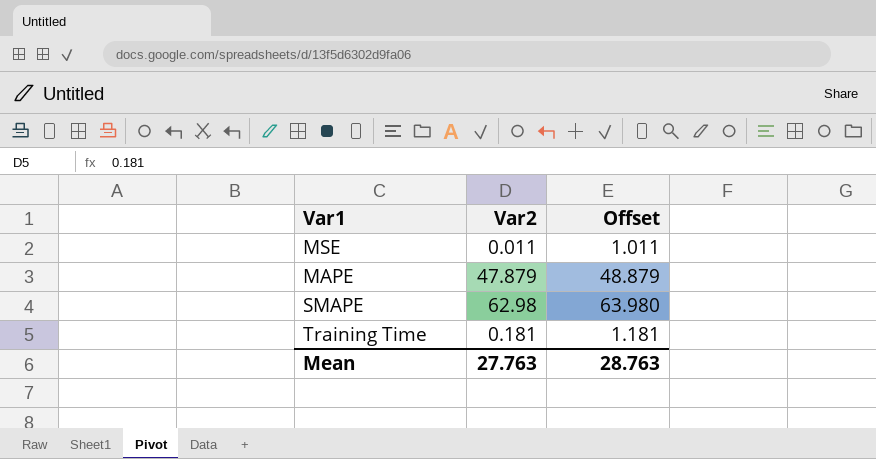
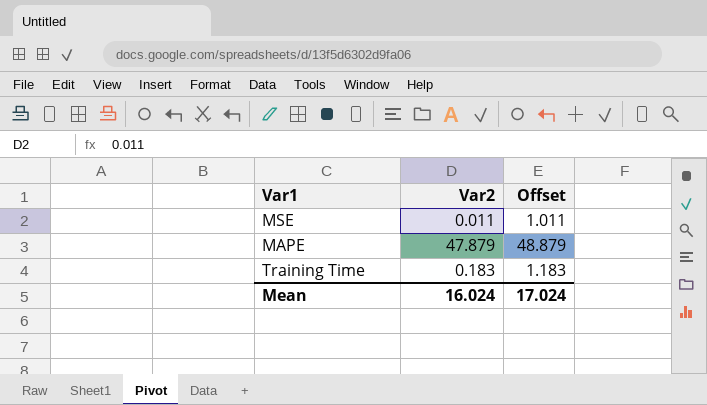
row SMAPE: 62.98 | 63.980 -> none
Training Time | Var2: 0.181 -> 0.183
Training Time | Offset: 1.181 -> 1.183
Mean | Var2: 27.763 -> 16.024
Mean | Offset: 28.763 -> 17.024

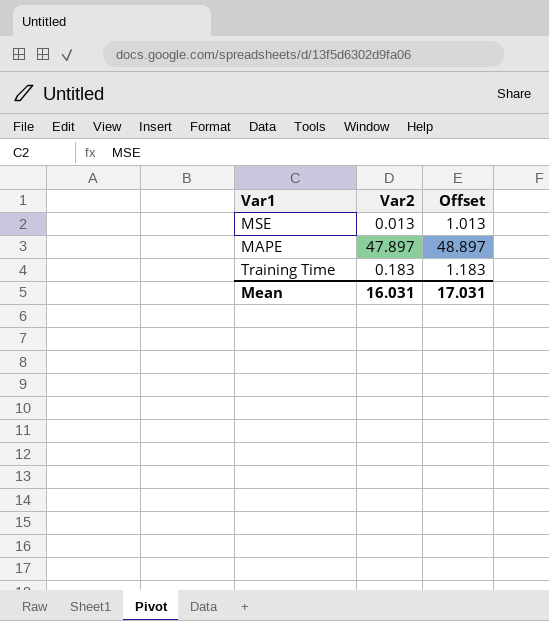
MSE | Var2: 0.011 -> 0.013
MSE | Offset: 1.011 -> 1.013
MAPE | Var2: 47.879 -> 47.897
MAPE | Offset: 48.879 -> 48.897
Mean | Var2: 16.024 -> 16.031
Mean | Offset: 17.024 -> 17.031

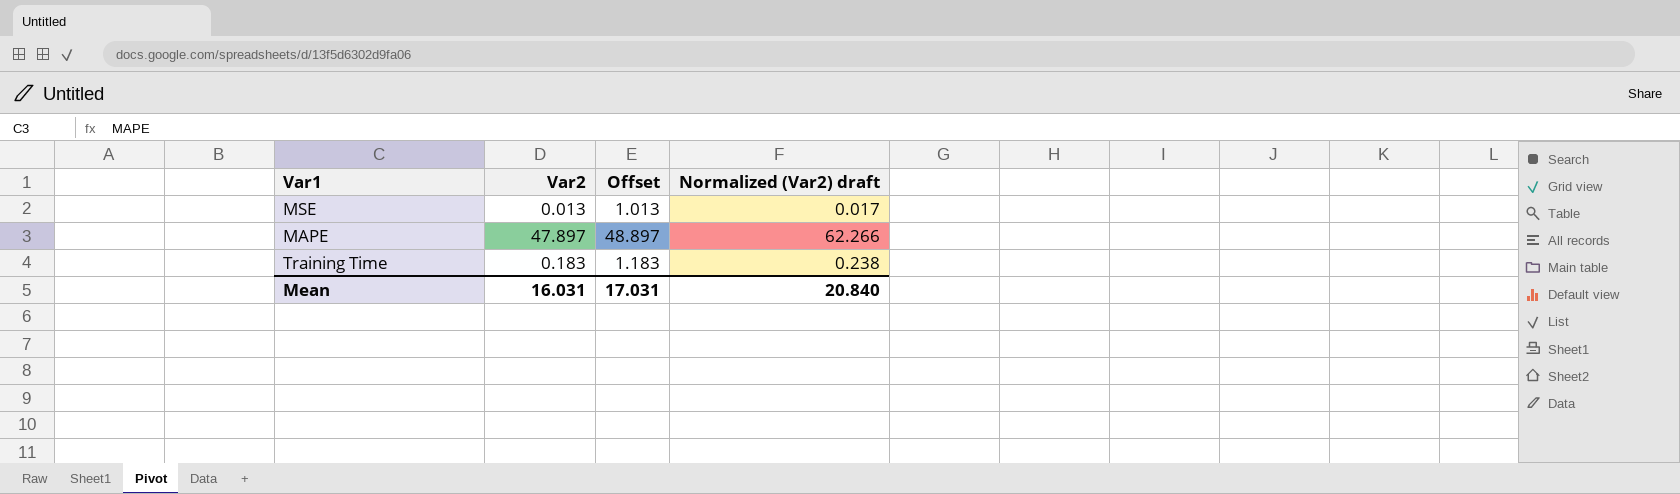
column Normalized (Var2) draft | formula: none -> [Var2] * 1.3

